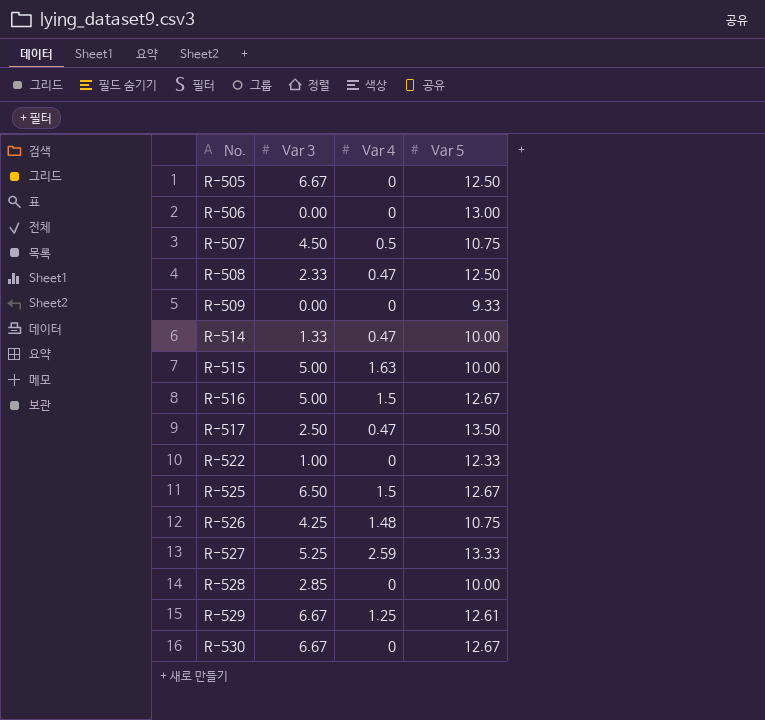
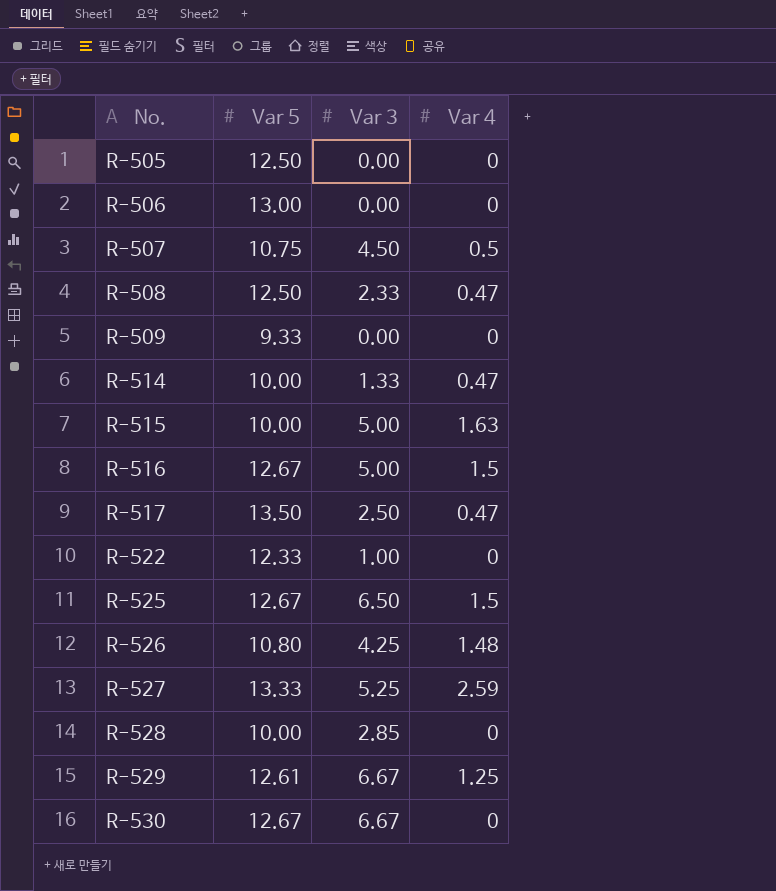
column Var 5 | position: 4 -> 2
R-505 | Var 3: 6.67 -> 0.00
R-526 | Var 5: 10.75 -> 10.80

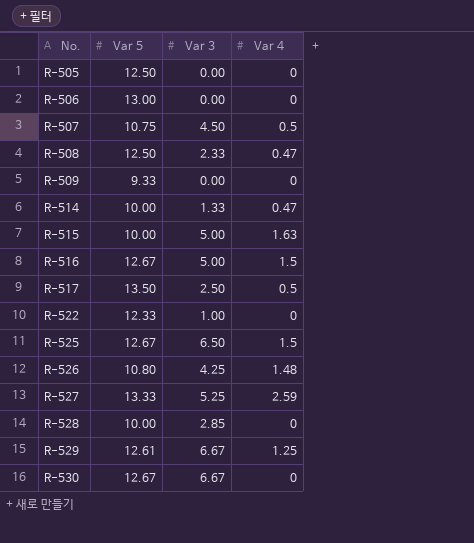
R-517 | Var 4: 0.47 -> 0.5

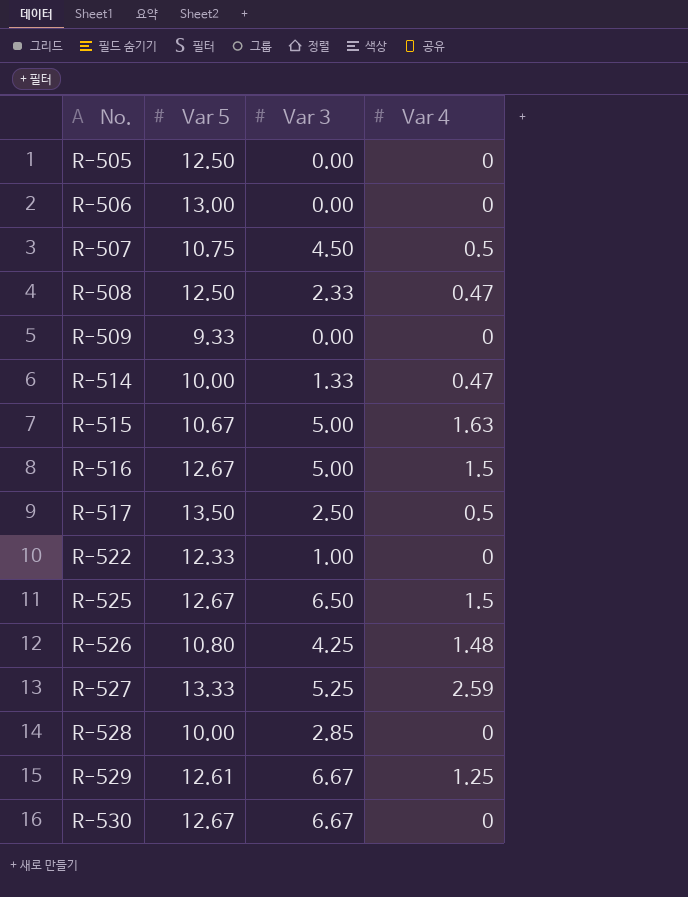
R-515 | Var 5: 10.00 -> 10.67

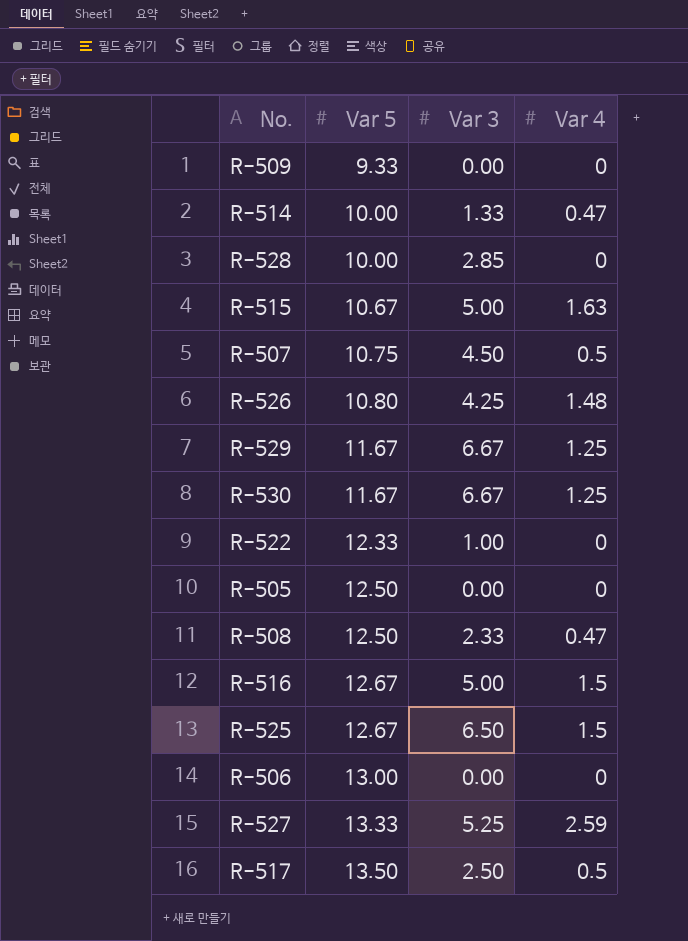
row order: No. ascending -> Var 5 ascending
R-529 | Var 5: 12.61 -> 11.67
R-530 | Var 5: 12.67 -> 11.67
R-530 | Var 4: 0 -> 1.25

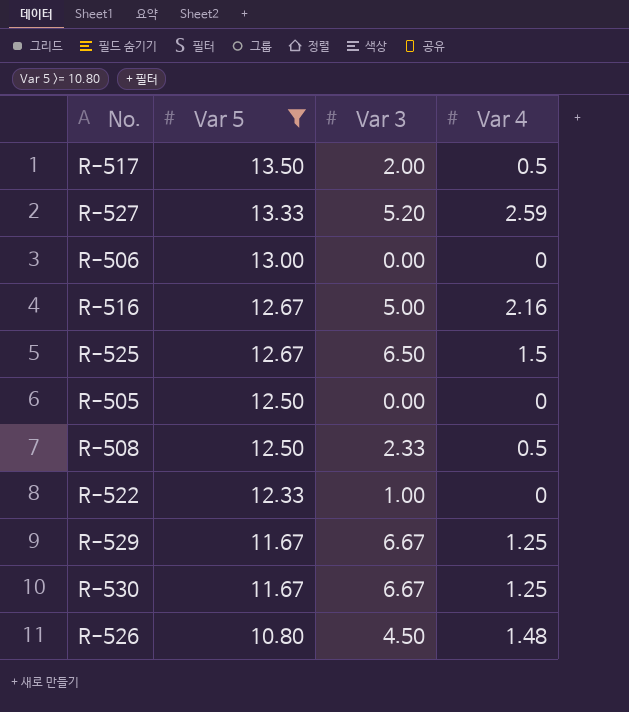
filter: none -> Var 5 >= 10.80
row order: Var 5 ascending -> Var 5 descending
R-517 | Var 3: 2.50 -> 2.00
R-527 | Var 3: 5.25 -> 5.20
R-516 | Var 4: 1.5 -> 2.16
R-508 | Var 4: 0.47 -> 0.5
R-526 | Var 3: 4.25 -> 4.50

